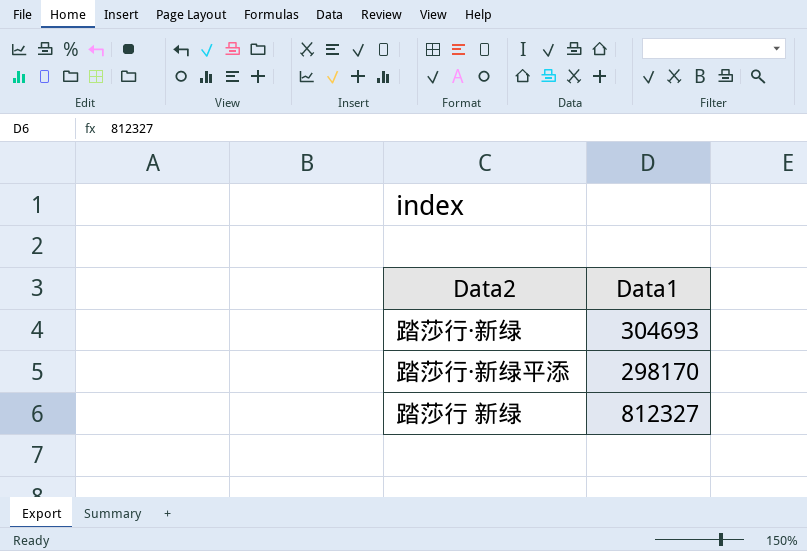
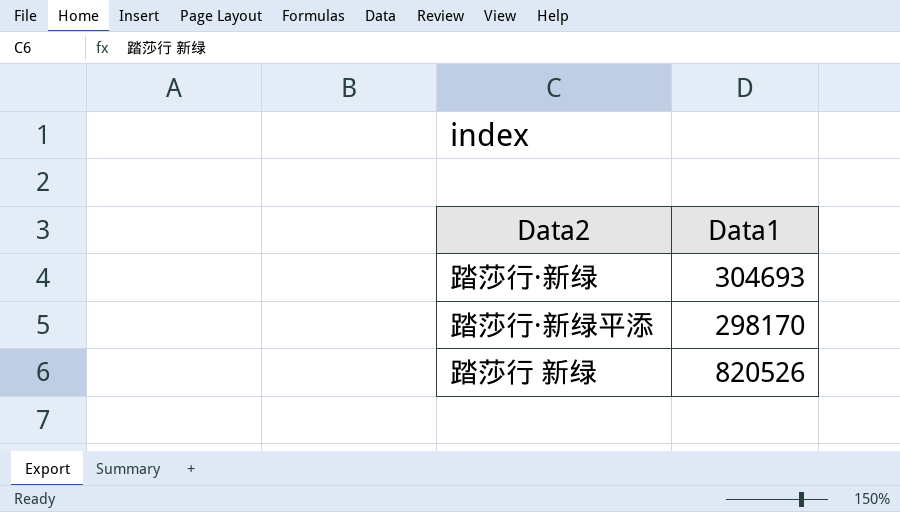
踏莎行 新绿 | Data1: 812327 -> 820526

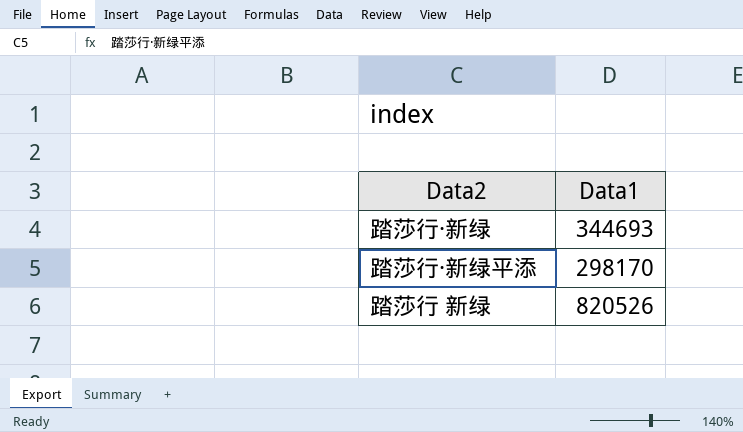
踏莎行·新绿 | Data1: 304693 -> 344693

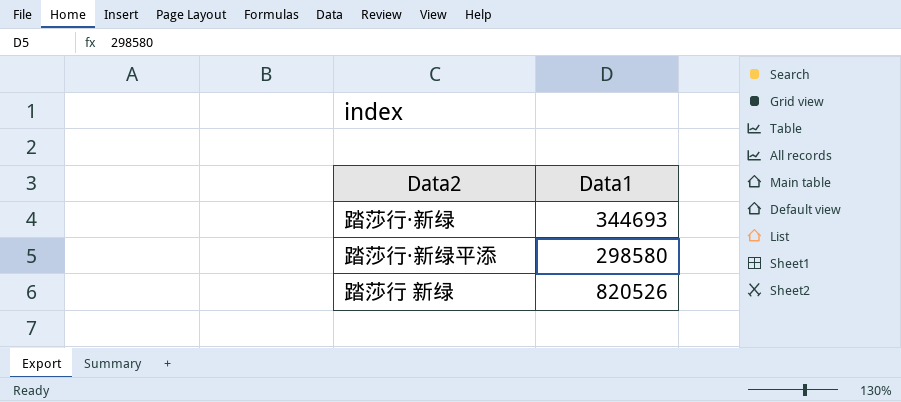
踏莎行·新绿平添 | Data1: 298170 -> 298580

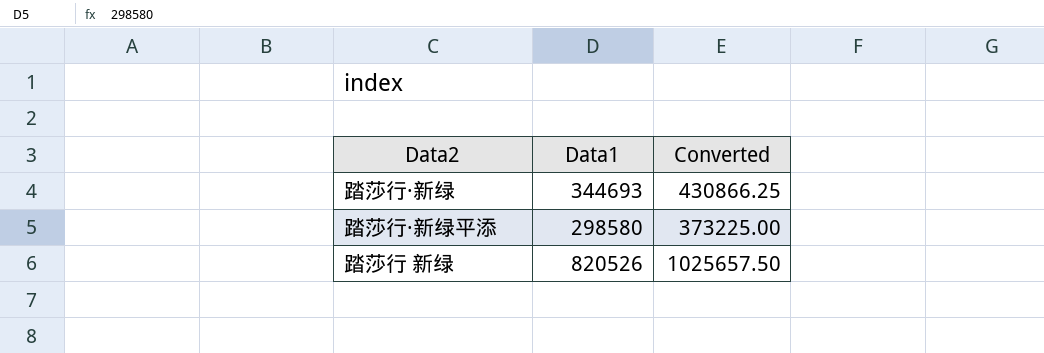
column Converted | formula: none -> [Data1] * 1.25

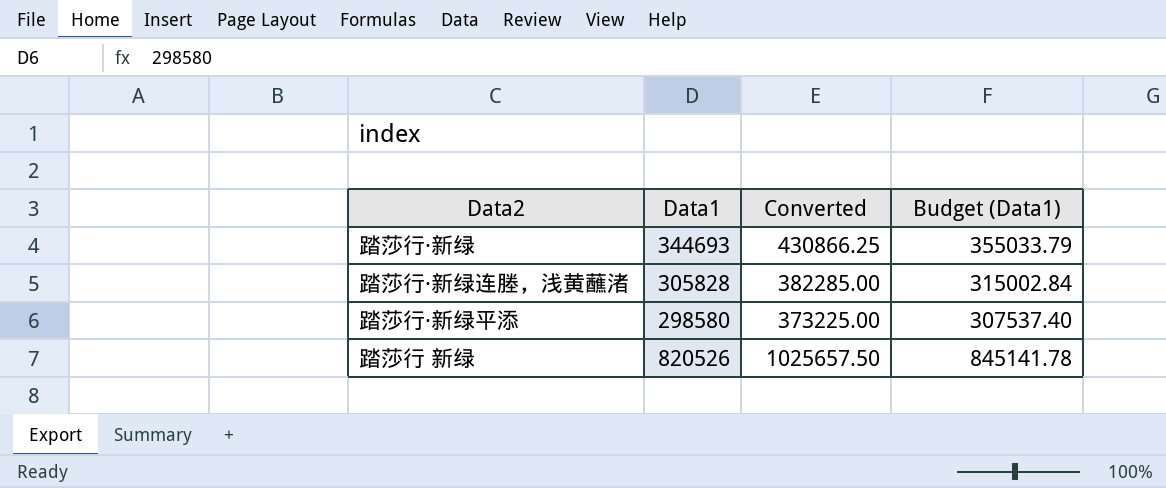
column Budget (Data1) | formula: none -> [Data1] * 1.03
row 踏莎行·新绿连塍，浅黄蘸渚: none -> 305828 | 382285.00 | 315002.84

